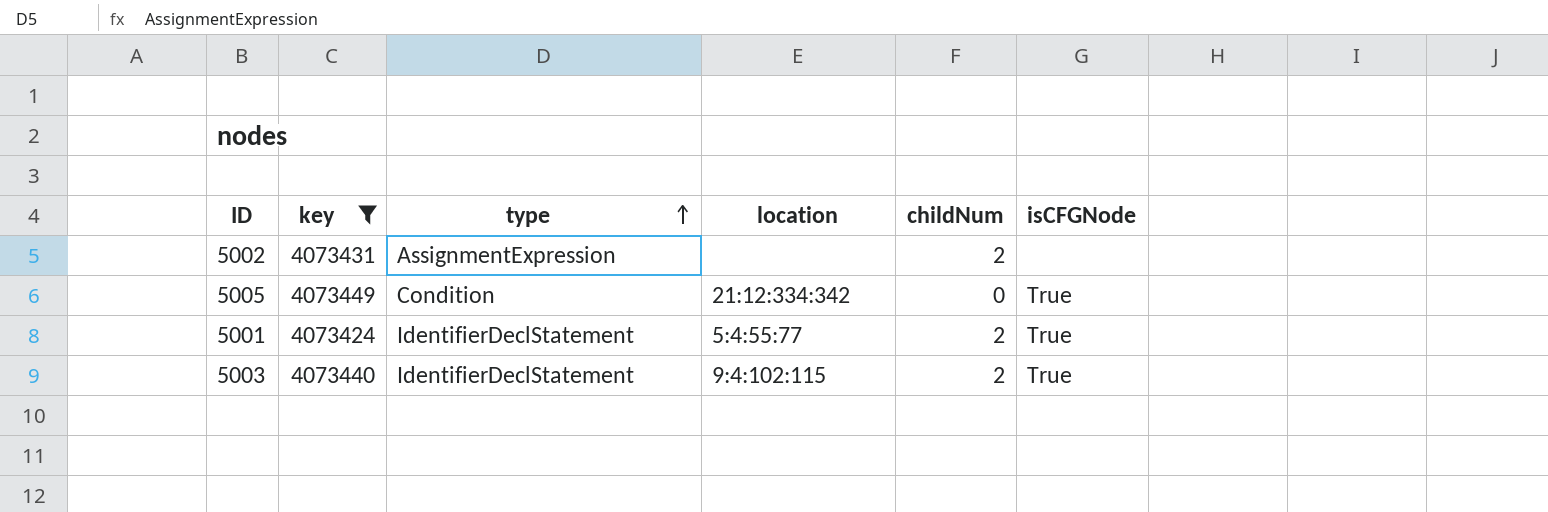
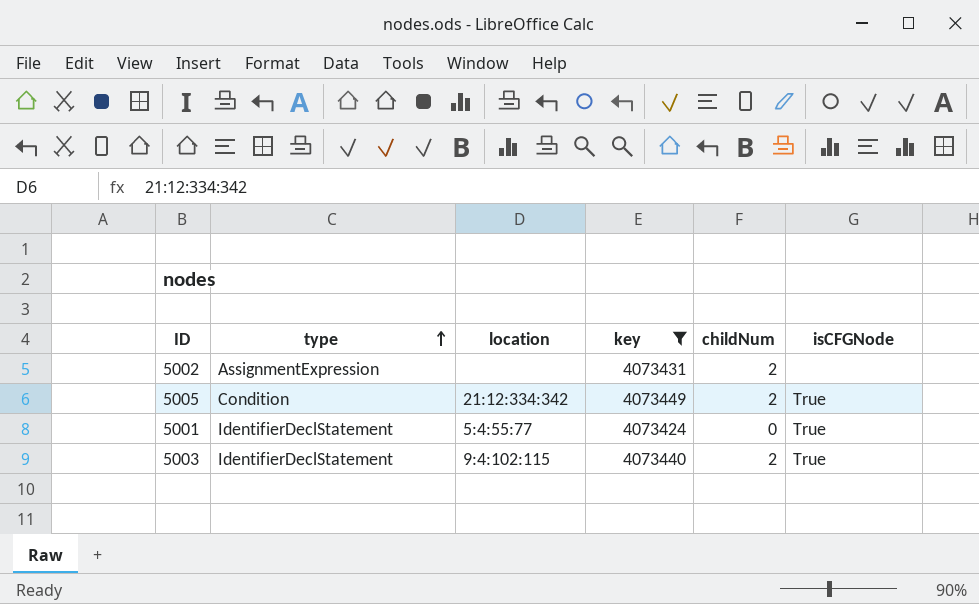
column key | position: 2 -> 4
5005 | childNum: 0 -> 2
5001 | childNum: 2 -> 0

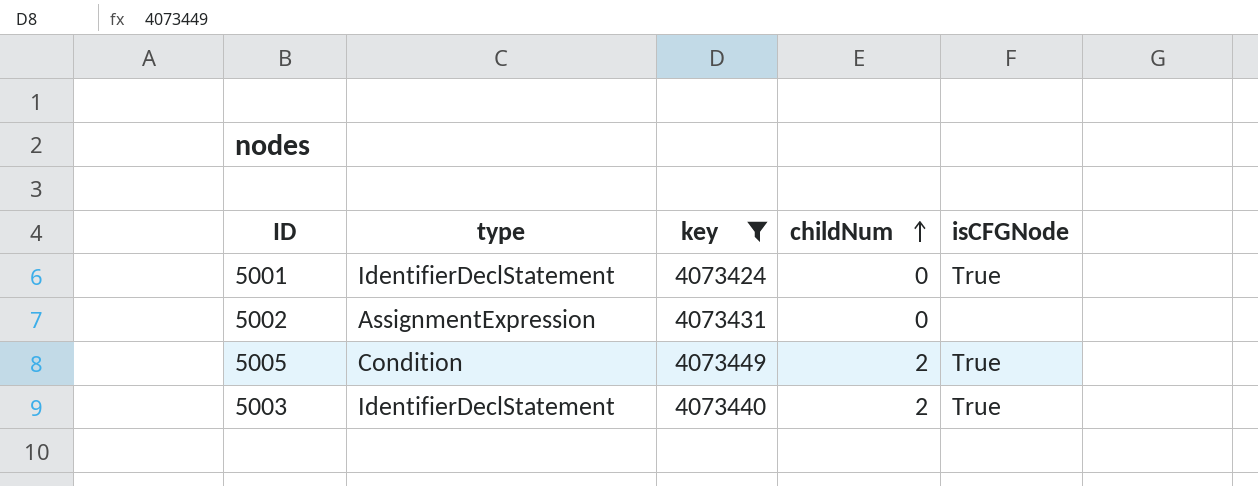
row order: type ascending -> childNum ascending
column location | position: 3 -> none
5002 | childNum: 2 -> 0

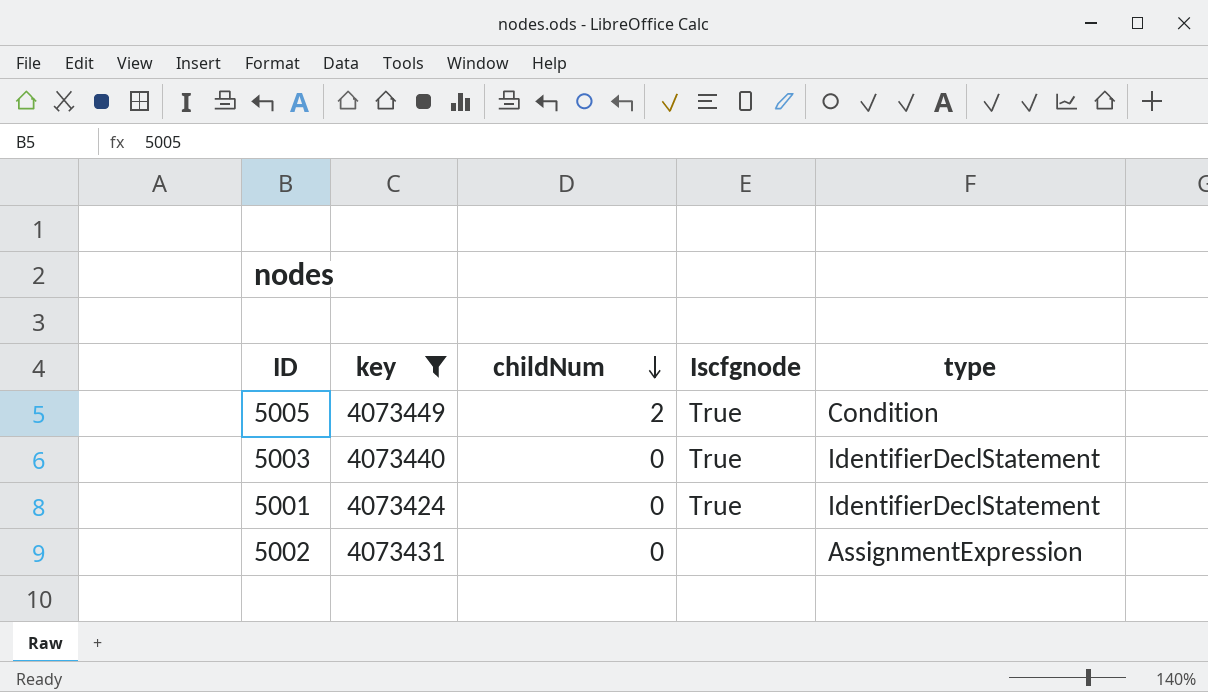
row order: childNum ascending -> childNum descending
column name: isCFGNode -> Iscfgnode
column type | position: 2 -> 5
5003 | childNum: 2 -> 0

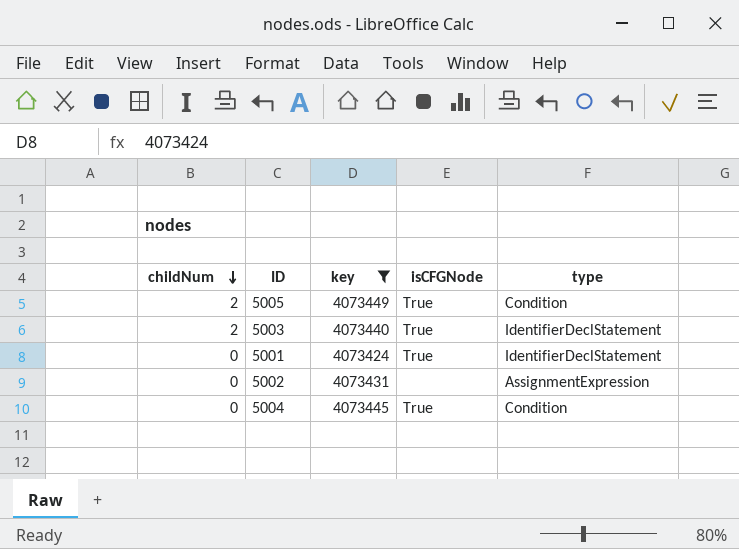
column childNum | position: 3 -> 1
column name: Iscfgnode -> isCFGNode
5003 | childNum: 0 -> 2
row 5004: none -> 0 | 4073445 | True | Condition

